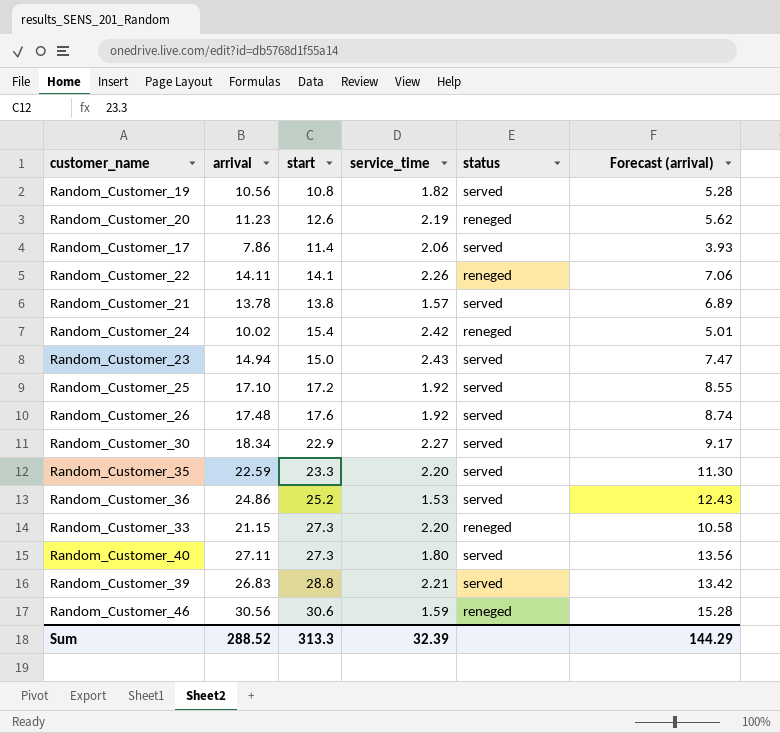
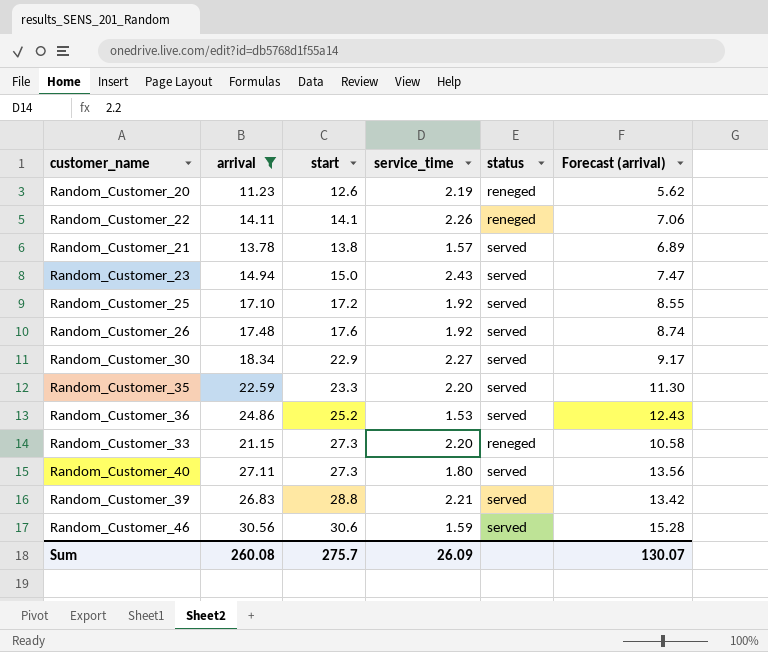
filter: none -> arrival >= 11.23
Random_Customer_46 | status: reneged -> served
Sum | arrival: 288.52 -> 260.08
Sum | start: 313.3 -> 275.7
Sum | service_time: 32.39 -> 26.09
Sum | Forecast (arrival): 144.29 -> 130.07

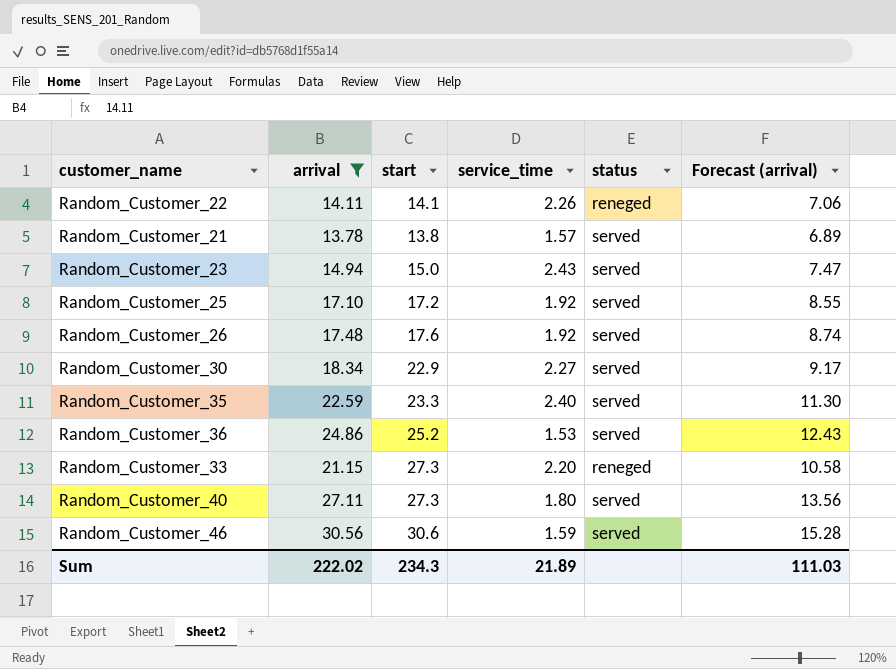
row Random_Customer_20: 11.23 | 12.6 | 2.19 | reneged | 5.62 -> none
row Random_Customer_39: 26.83 | 28.8 | 2.21 | served | 13.42 -> none
Random_Customer_35 | service_time: 2.20 -> 2.40
Sum | arrival: 260.08 -> 222.02
Sum | start: 275.7 -> 234.3
Sum | service_time: 26.09 -> 21.89
Sum | Forecast (arrival): 130.07 -> 111.03

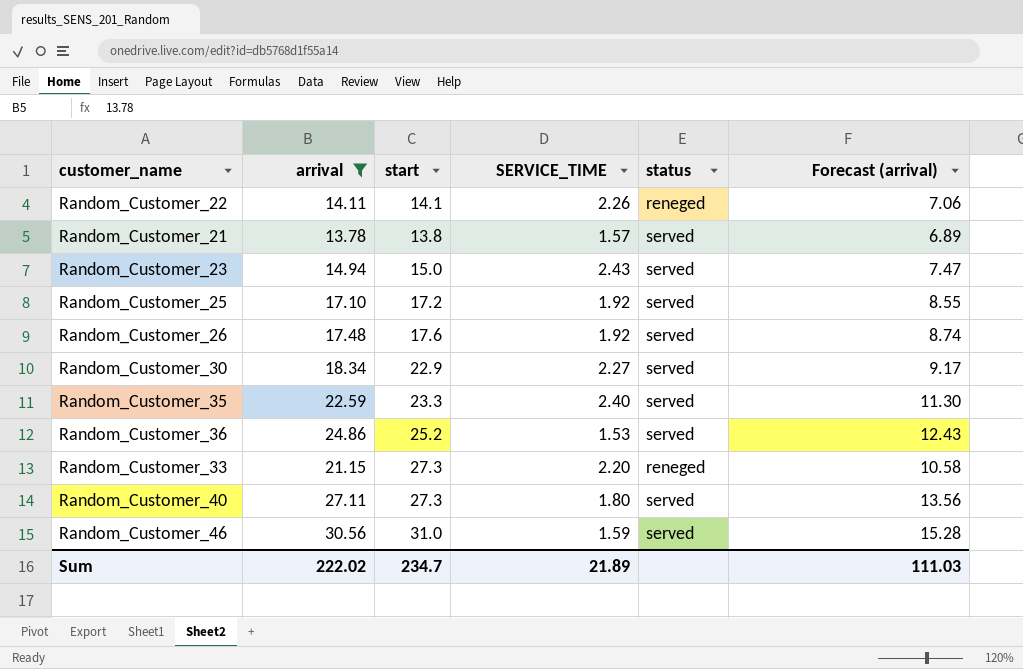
column name: service_time -> SERVICE_TIME
Random_Customer_46 | start: 30.6 -> 31.0
Sum | start: 234.3 -> 234.7

